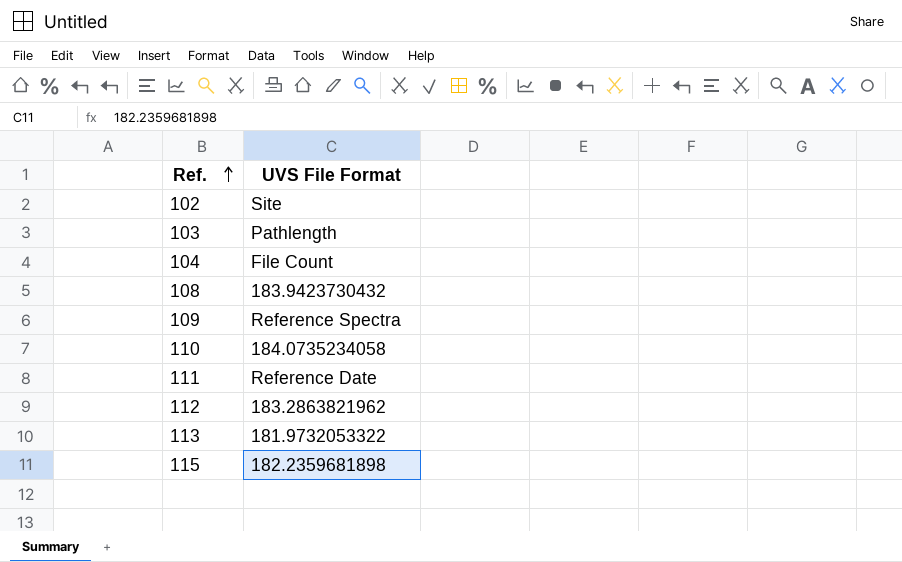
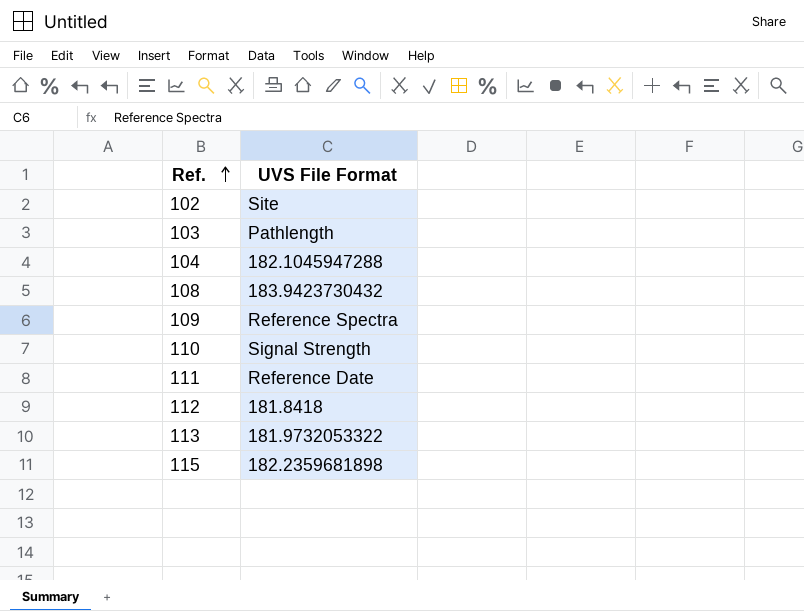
104 | UVS File Format: File Count -> 182.1045947288
110 | UVS File Format: 184.0735234058 -> Signal Strength
112 | UVS File Format: 183.2863821962 -> 181.8418

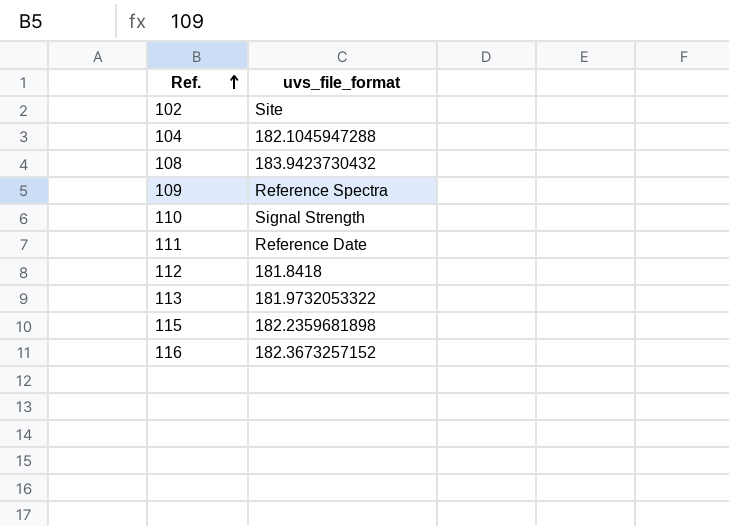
column name: UVS File Format -> uvs_file_format
row 103: Pathlength -> none
row 116: none -> 182.3673257152

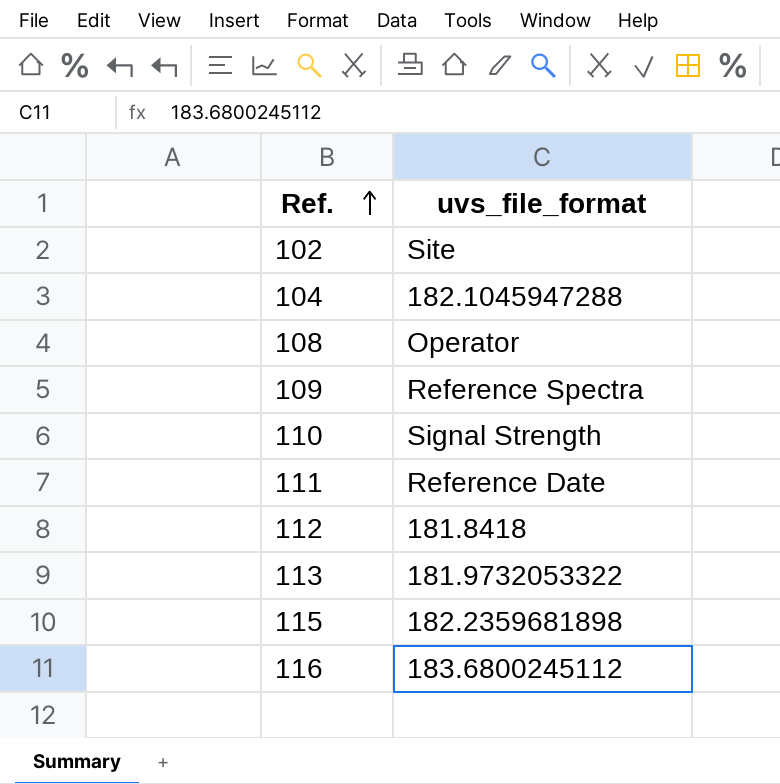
108 | uvs_file_format: 183.9423730432 -> Operator
116 | uvs_file_format: 182.3673257152 -> 183.6800245112

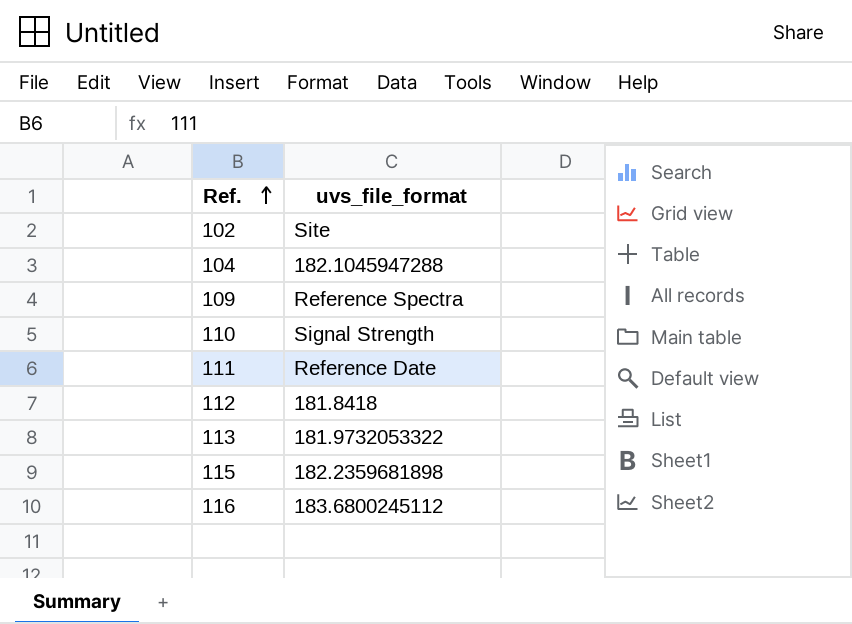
row 108: Operator -> none

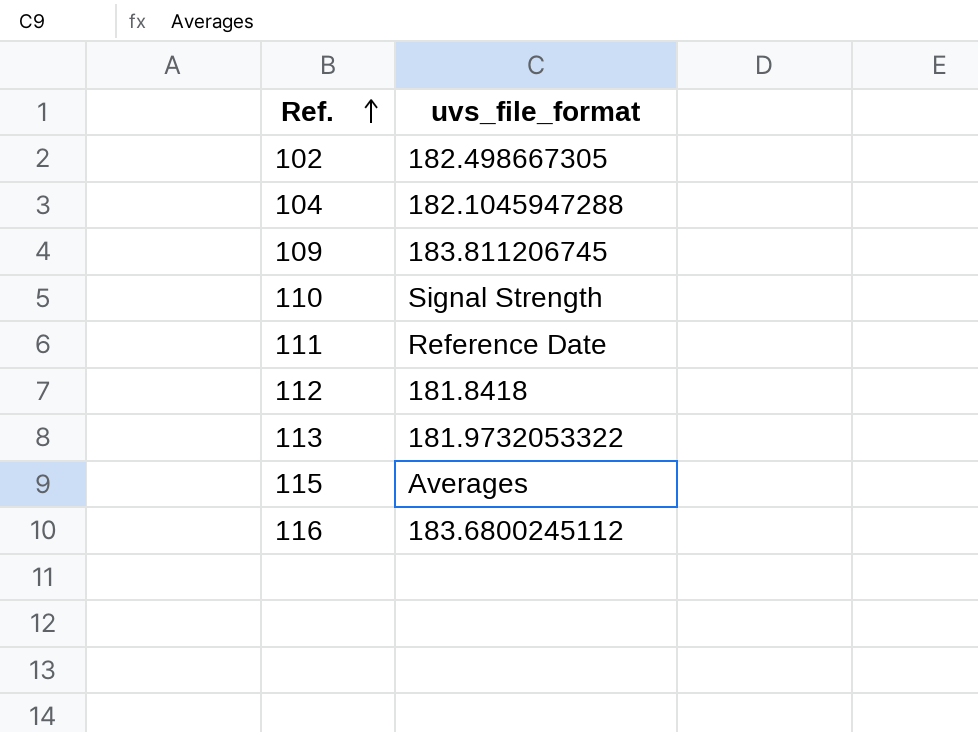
102 | uvs_file_format: Site -> 182.498667305
109 | uvs_file_format: Reference Spectra -> 183.811206745
115 | uvs_file_format: 182.2359681898 -> Averages

